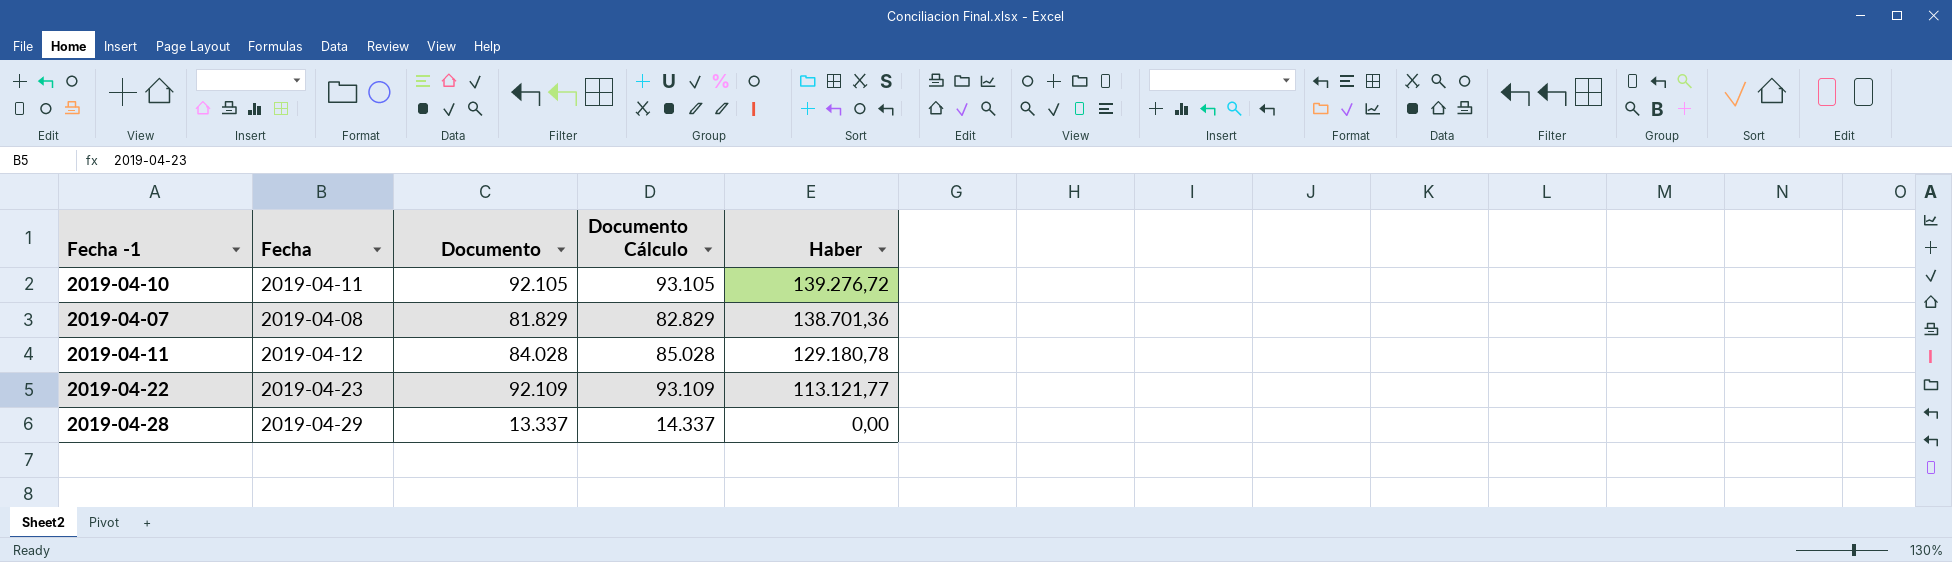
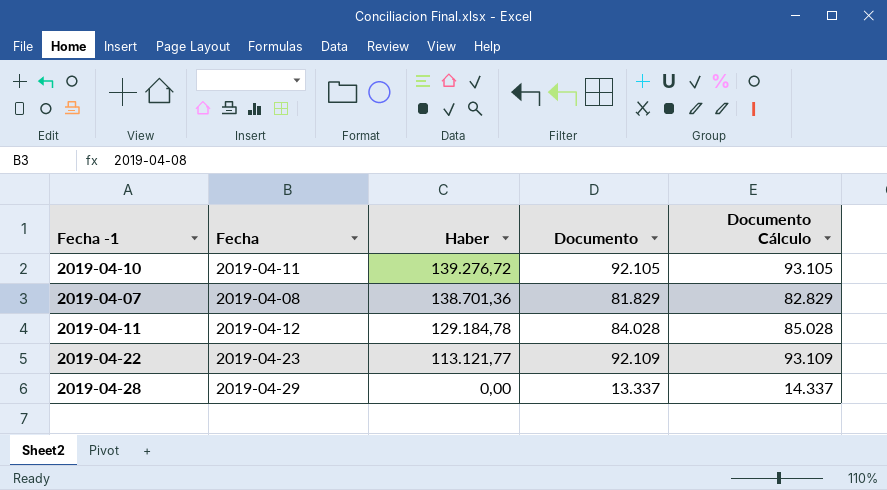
column Haber | position: 5 -> 3
2019-04-11 | Haber: 129.180,78 -> 129.184,78

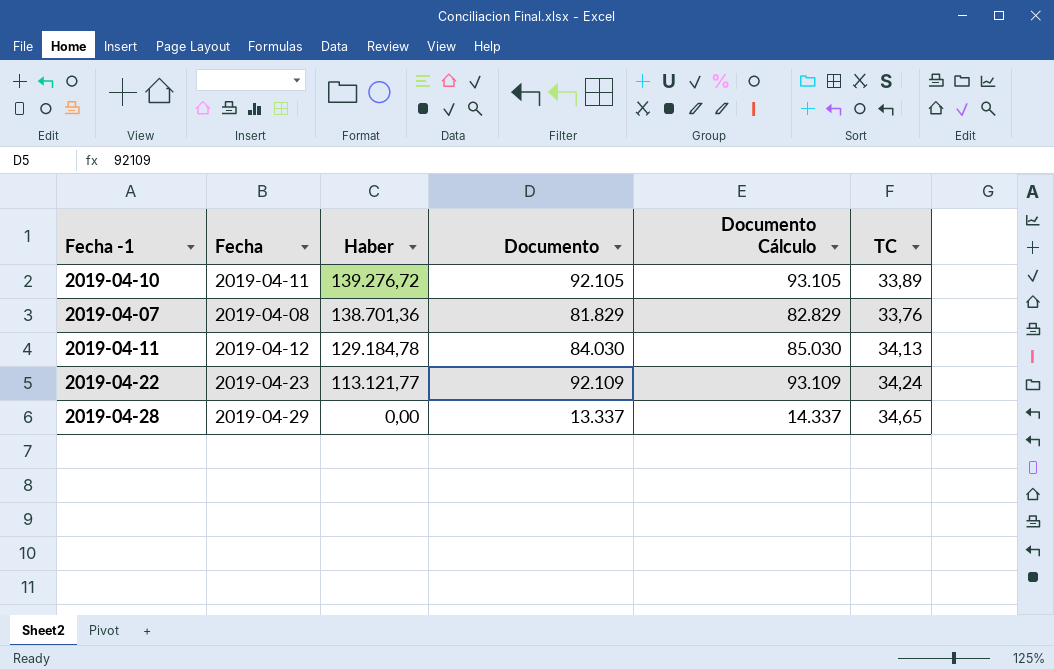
column TC | position: none -> 6
2019-04-11 | Documento: 84.028 -> 84.030
2019-04-11 | Documento Cálculo: 85.028 -> 85.030

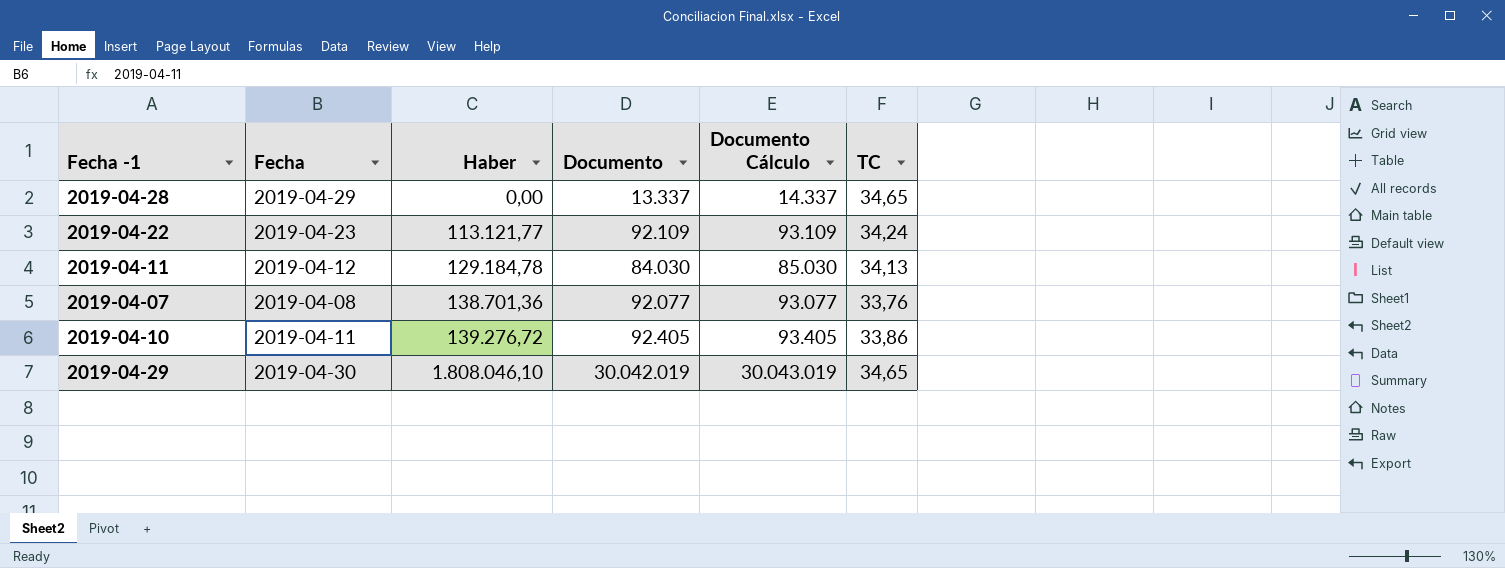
row order: Haber descending -> Haber ascending
2019-04-07 | Documento: 81.829 -> 92.077
2019-04-07 | Documento Cálculo: 82.829 -> 93.077
2019-04-10 | Documento: 92.105 -> 92.405
2019-04-10 | Documento Cálculo: 93.105 -> 93.405
2019-04-10 | TC: 33,89 -> 33,86
row 2019-04-29: none -> 2019-04-30 | 1.808.046,10 | 30.042.019 | 30.043.019 | 34,65

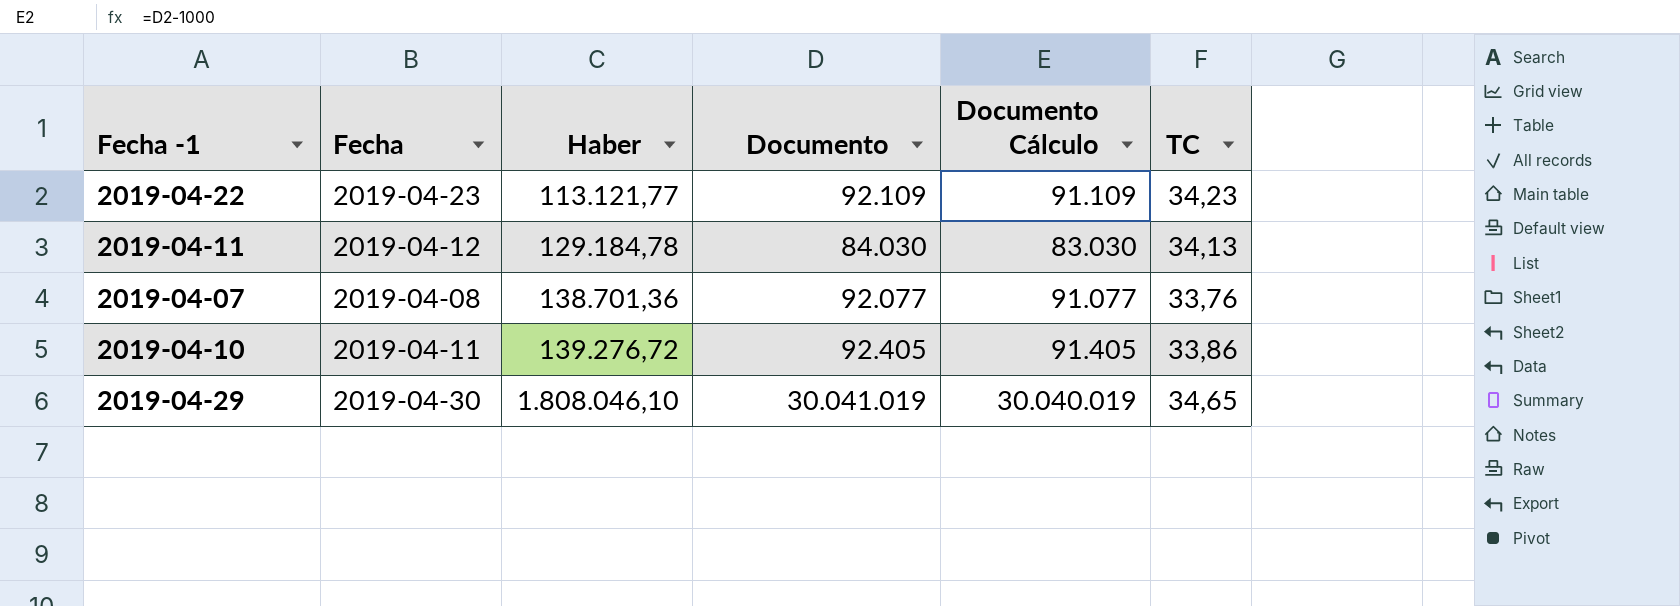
column Documento Cálculo | formula: [Documento] + 1000 -> [Documento] - 1000
row 2019-04-28: 2019-04-29 | 0,00 | 13.337 | 14.337 | 34,65 -> none
2019-04-22 | TC: 34,24 -> 34,23
2019-04-29 | Documento: 30.042.019 -> 30.041.019

